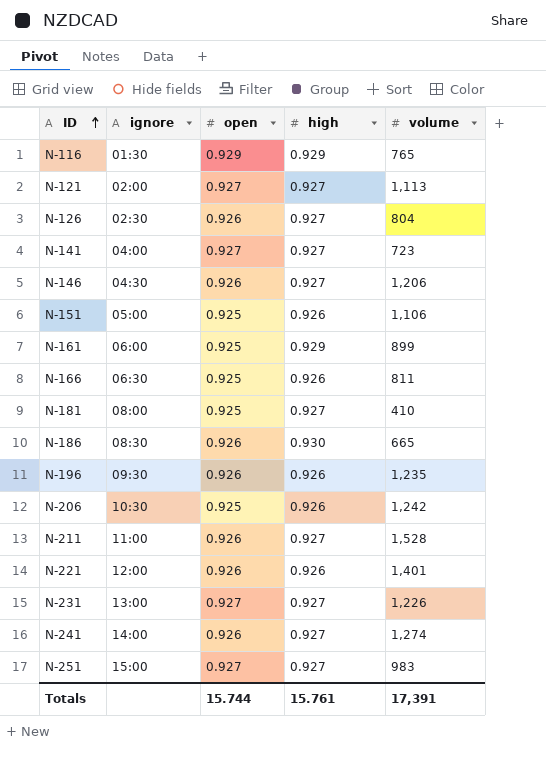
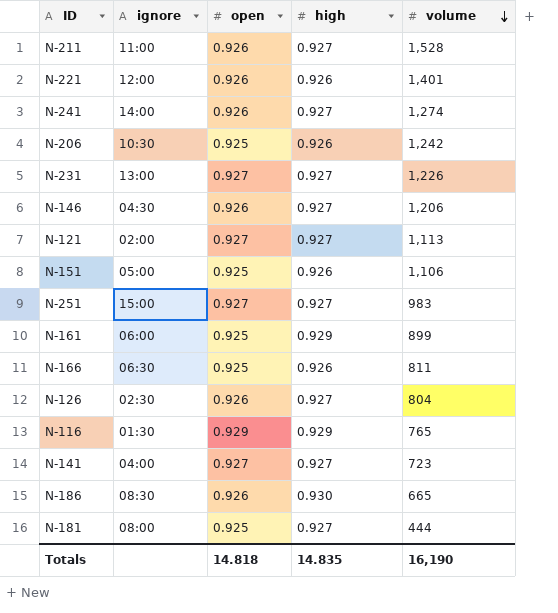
row order: ID ascending -> volume descending
row N-196: 09:30 | 0.926 | 0.926 | 1,235 -> none
N-181 | volume: 410 -> 444
Totals | open: 15.744 -> 14.818
Totals | high: 15.761 -> 14.835
Totals | volume: 17,391 -> 16,190

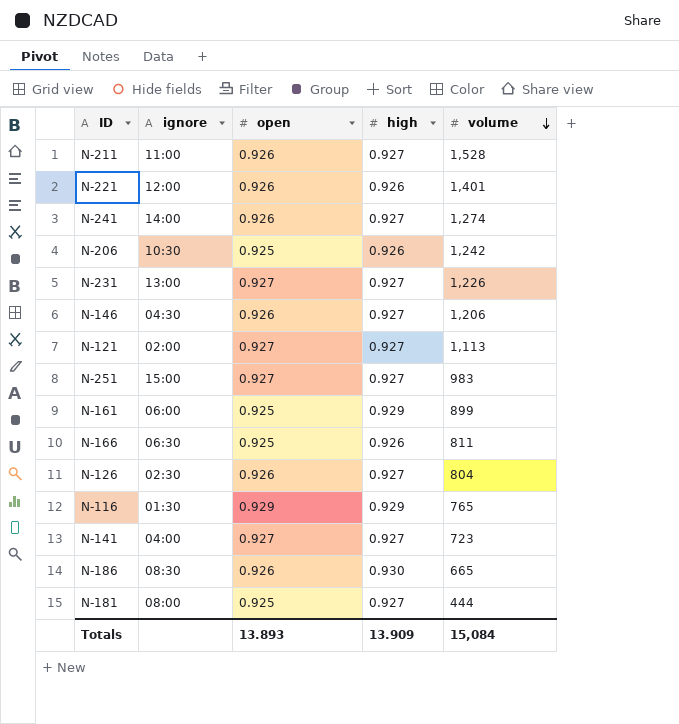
row N-151: 05:00 | 0.925 | 0.926 | 1,106 -> none
Totals | open: 14.818 -> 13.893
Totals | high: 14.835 -> 13.909
Totals | volume: 16,190 -> 15,084

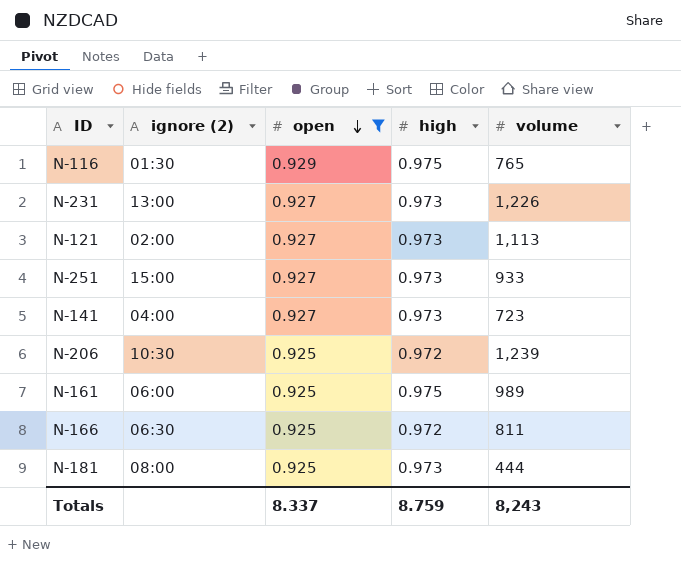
filter: none -> open != 0.926
row order: volume descending -> open descending
column name: ignore -> ignore (2)
N-116 | high: 0.929 -> 0.975
N-231 | high: 0.927 -> 0.973
N-121 | high: 0.927 -> 0.973
N-251 | high: 0.927 -> 0.973
N-251 | volume: 983 -> 933
N-141 | high: 0.927 -> 0.973
N-206 | high: 0.926 -> 0.972
N-206 | volume: 1,242 -> 1,239
N-161 | high: 0.929 -> 0.975
N-161 | volume: 899 -> 989
N-166 | high: 0.926 -> 0.972
N-181 | high: 0.927 -> 0.973
Totals | open: 13.893 -> 8.337
Totals | high: 13.909 -> 8.759
Totals | volume: 15,084 -> 8,243

